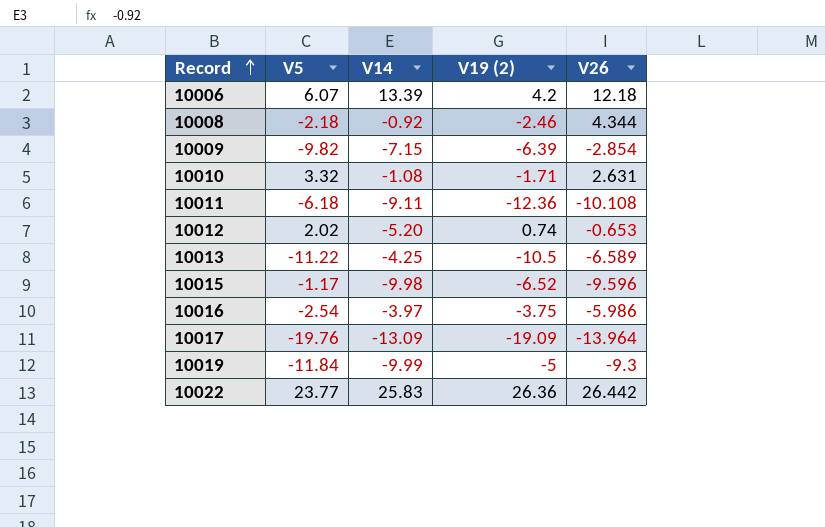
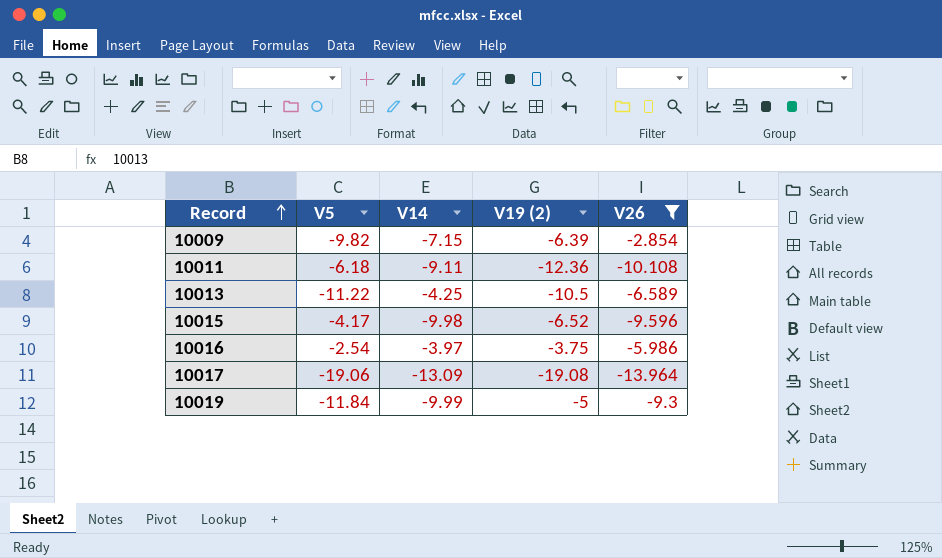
filter: none -> V26 <= -2.854
10015 | V5: -1.17 -> -4.17
10017 | V5: -19.76 -> -19.06
10017 | V19 (2): -19.09 -> -19.08

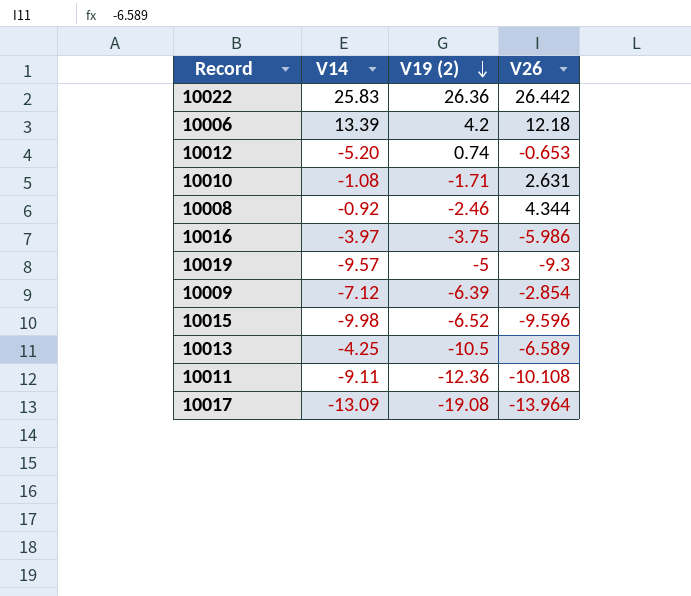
filter: V26 <= -2.854 -> none
row order: Record ascending -> V19 (2) descending
column V5 | position: 2 -> none
10019 | V14: -9.99 -> -9.57
10009 | V14: -7.15 -> -7.12

